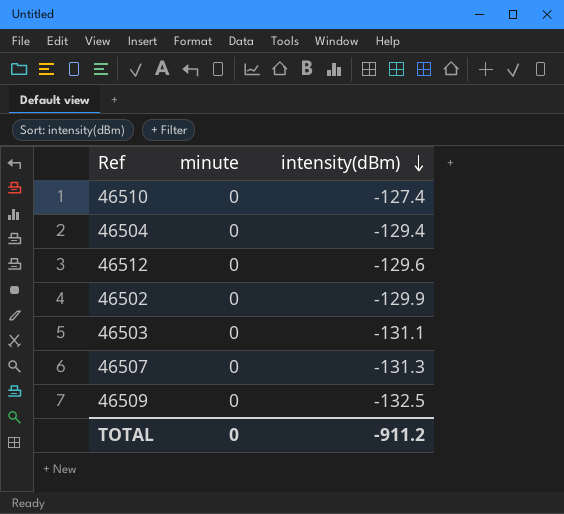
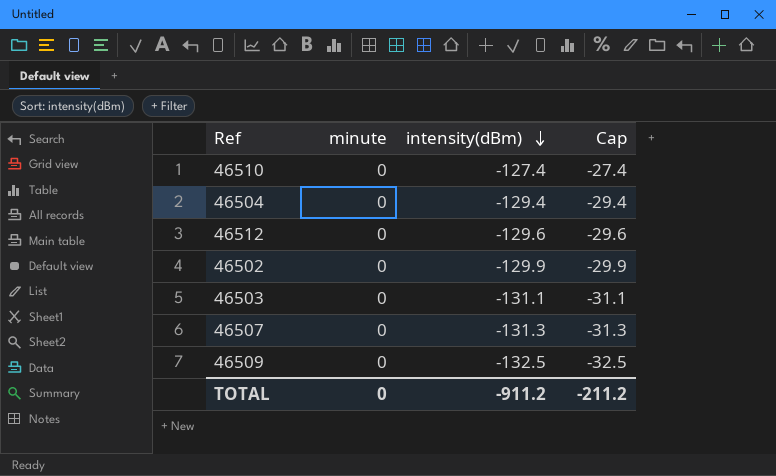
column Cap | formula: none -> [intensity(dBm)] + 100

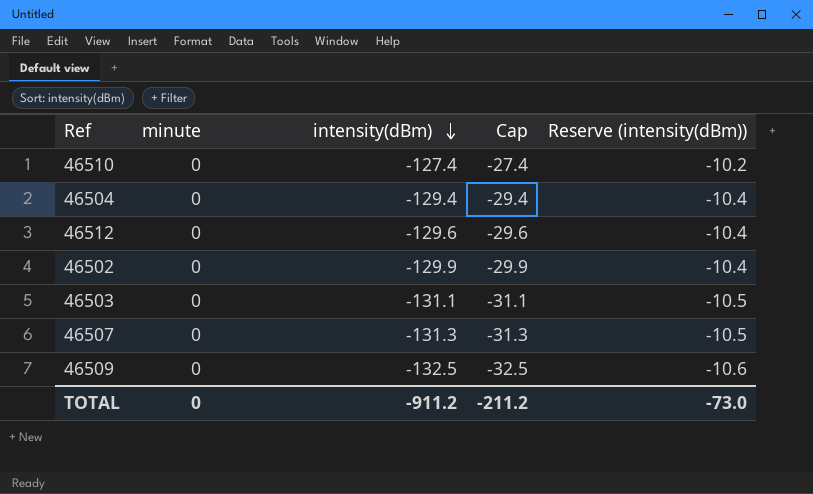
column Reserve (intensity(dBm)) | formula: none -> [intensity(dBm)] * 0.08

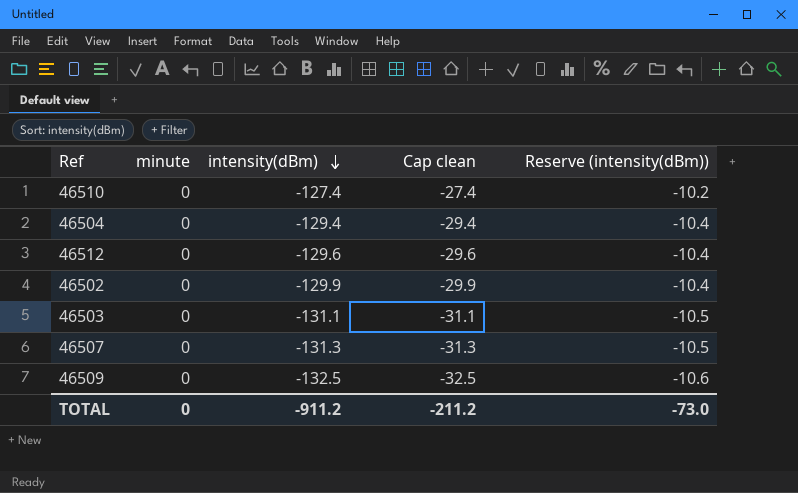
column name: Cap -> Cap clean

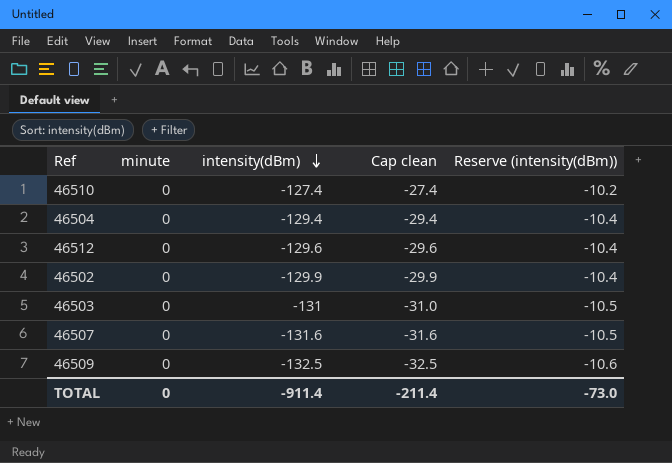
46503 | intensity(dBm): -131.1 -> -131
46503 | Cap clean: -31.1 -> -31.0
46507 | intensity(dBm): -131.3 -> -131.6
46507 | Cap clean: -31.3 -> -31.6
TOTAL | intensity(dBm): -911.2 -> -911.4
TOTAL | Cap clean: -211.2 -> -211.4

